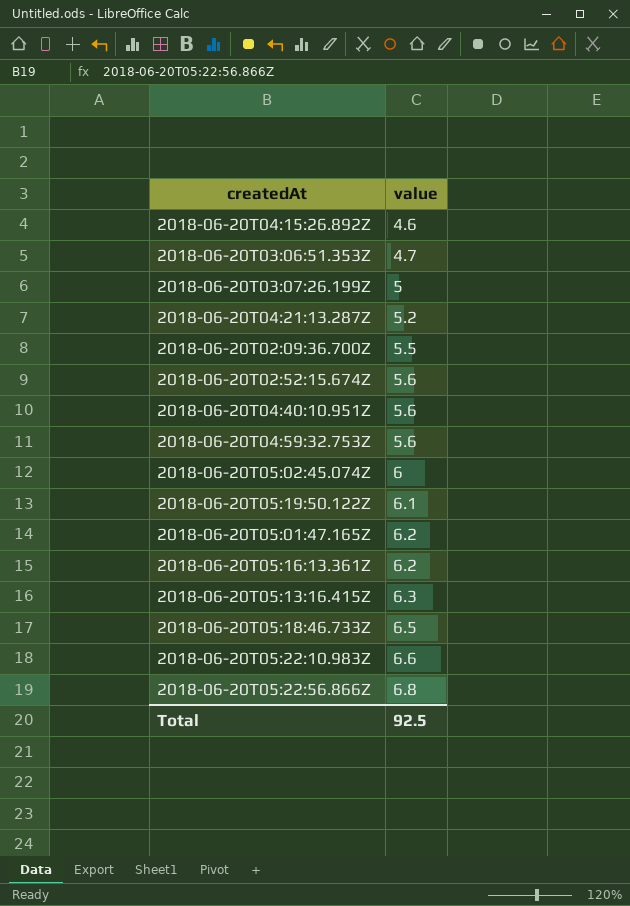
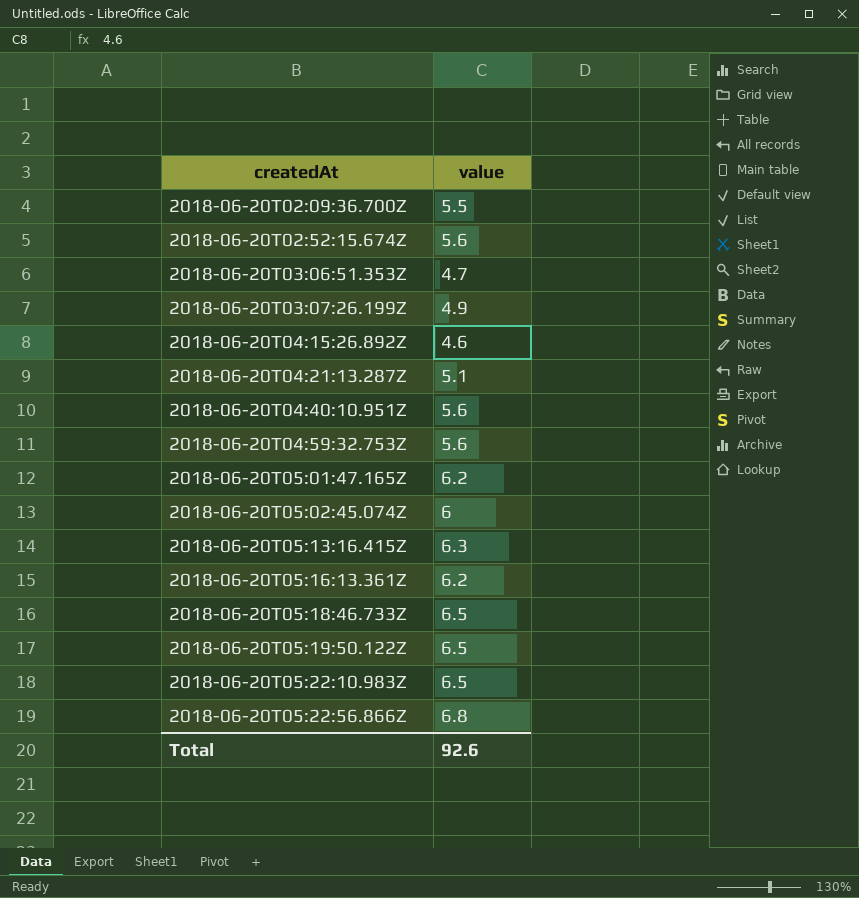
row order: value ascending -> createdAt ascending
2018-06-20T03:07:26.199Z | value: 5 -> 4.9
2018-06-20T04:21:13.287Z | value: 5.2 -> 5.1
2018-06-20T05:19:50.122Z | value: 6.1 -> 6.5
2018-06-20T05:22:10.983Z | value: 6.6 -> 6.5
Total | value: 92.5 -> 92.6

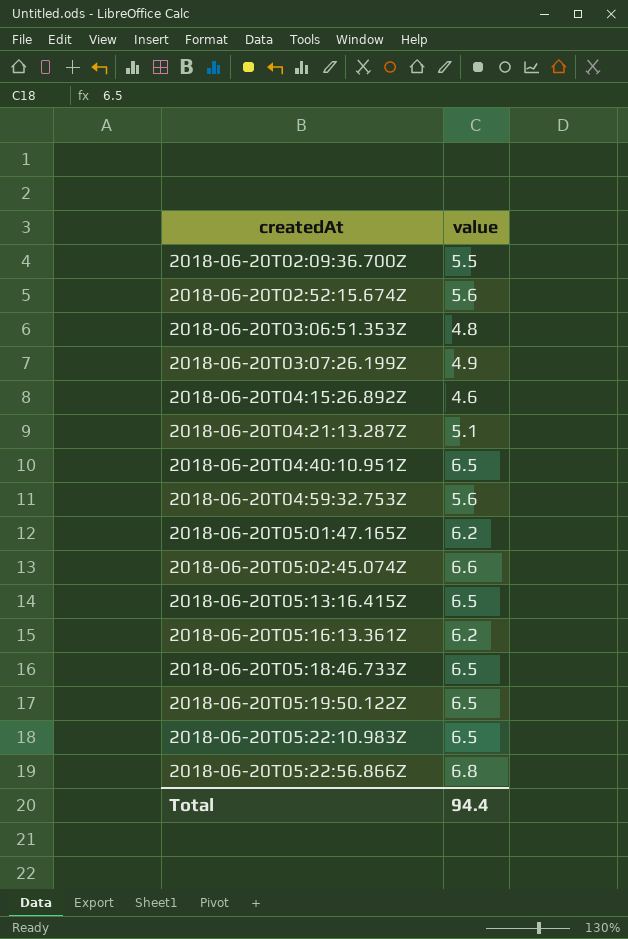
2018-06-20T03:06:51.353Z | value: 4.7 -> 4.8
2018-06-20T04:40:10.951Z | value: 5.6 -> 6.5
2018-06-20T05:02:45.074Z | value: 6 -> 6.6
2018-06-20T05:13:16.415Z | value: 6.3 -> 6.5
Total | value: 92.6 -> 94.4

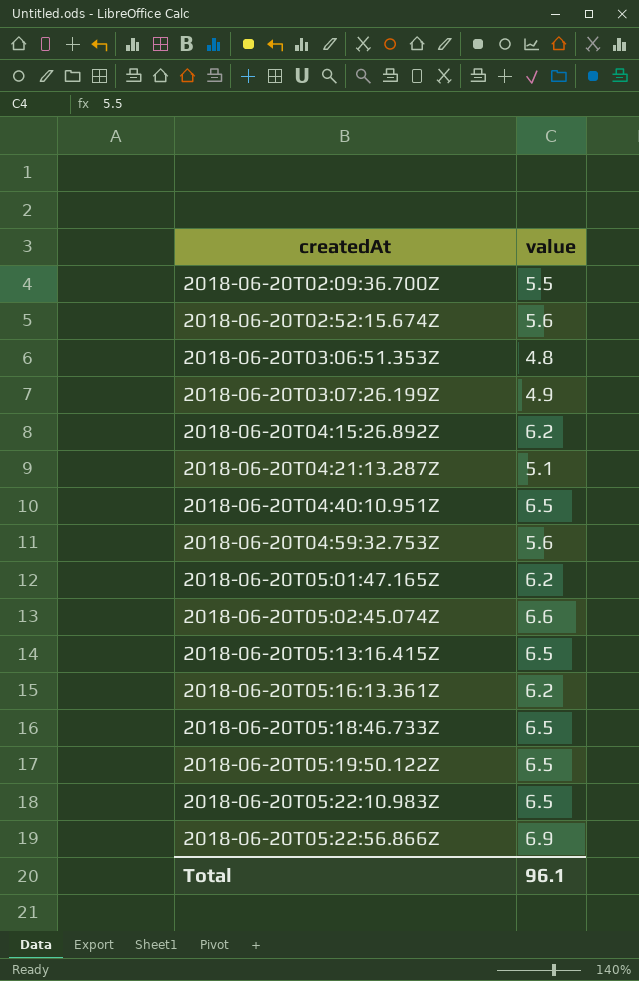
2018-06-20T04:15:26.892Z | value: 4.6 -> 6.2
2018-06-20T05:22:56.866Z | value: 6.8 -> 6.9
Total | value: 94.4 -> 96.1

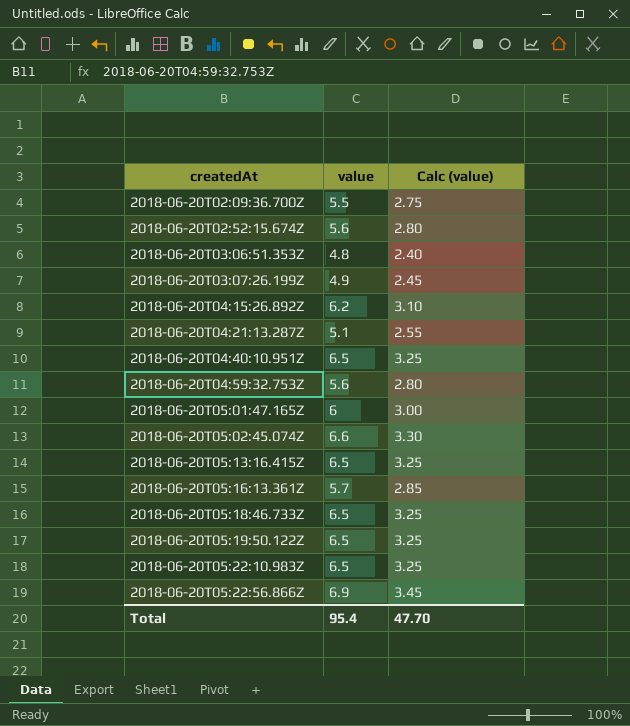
column Calc (value) | formula: none -> [value] * 0.5
2018-06-20T05:01:47.165Z | value: 6.2 -> 6
2018-06-20T05:16:13.361Z | value: 6.2 -> 5.7
Total | value: 96.1 -> 95.4

